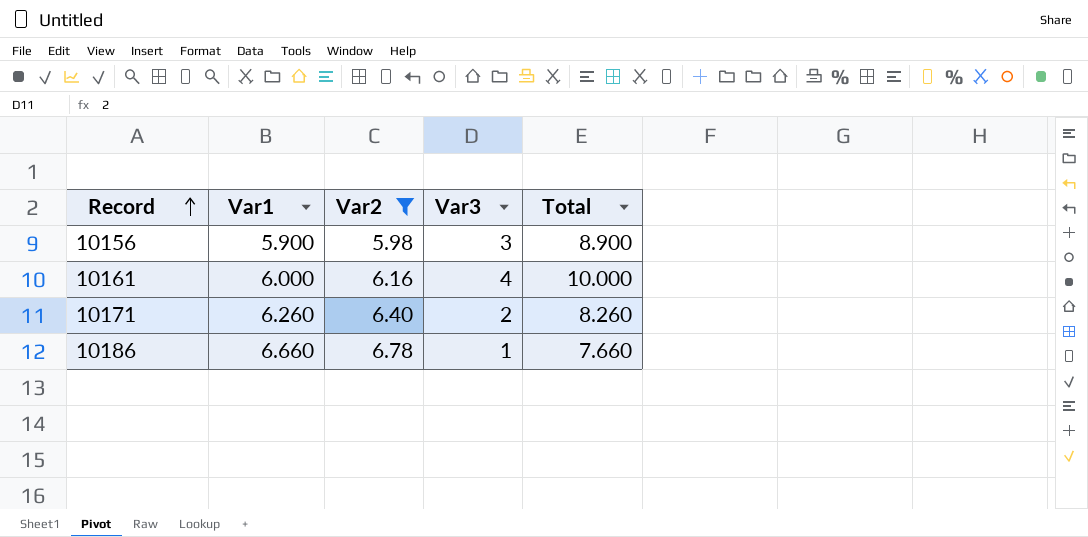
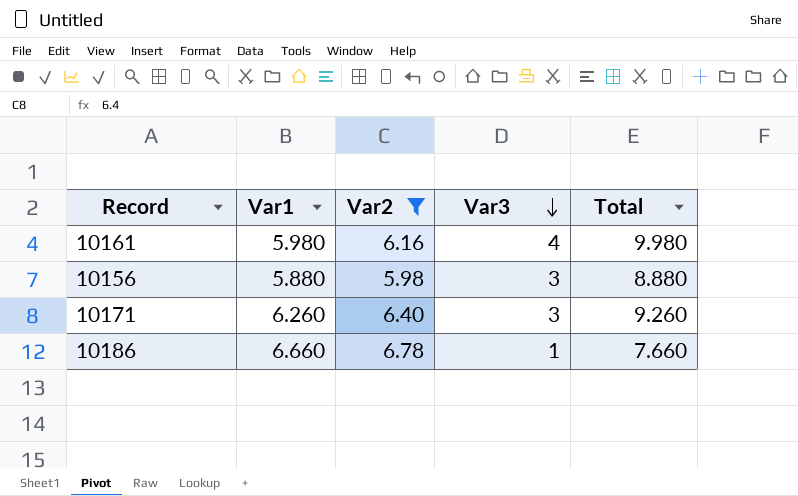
row order: Record ascending -> Var3 descending
10161 | Var1: 6.000 -> 5.980
10161 | Total: 10.000 -> 9.980
10156 | Var1: 5.900 -> 5.880
10156 | Total: 8.900 -> 8.880
10171 | Var3: 2 -> 3
10171 | Total: 8.260 -> 9.260

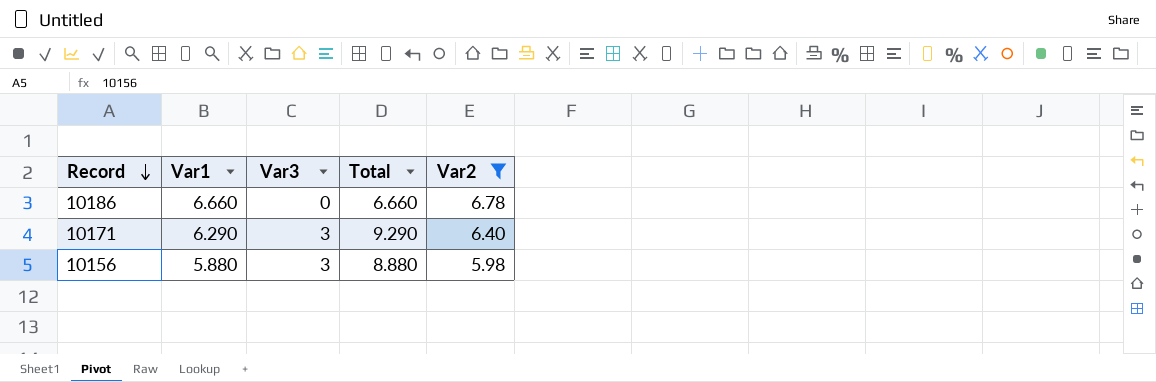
row order: Var3 descending -> Record descending
column Var2 | position: 3 -> 5
row 10161: 5.980 | 6.16 | 4 | 9.980 -> none
10186 | Var3: 1 -> 0
10186 | Total: 7.660 -> 6.660
10171 | Var1: 6.260 -> 6.290
10171 | Total: 9.260 -> 9.290

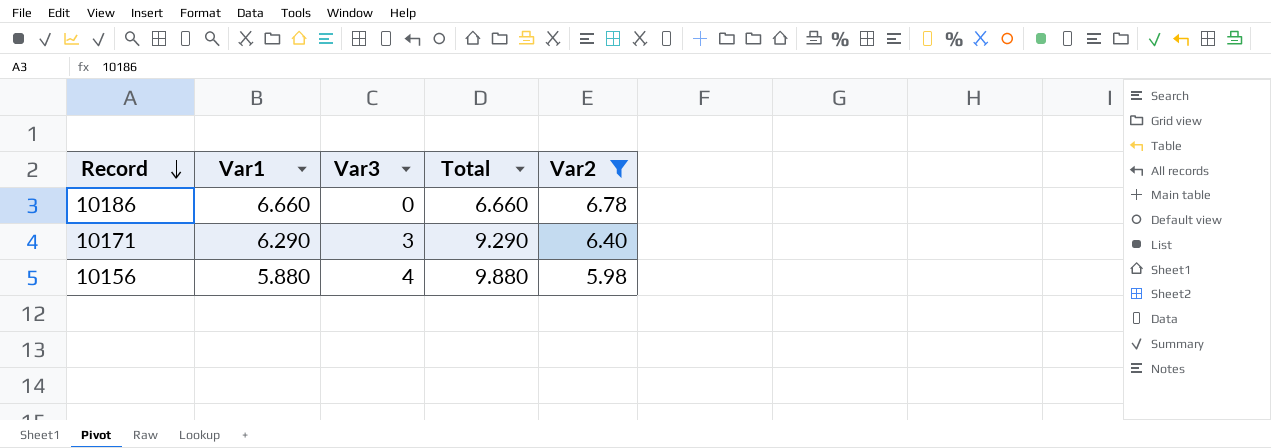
10156 | Var3: 3 -> 4
10156 | Total: 8.880 -> 9.880

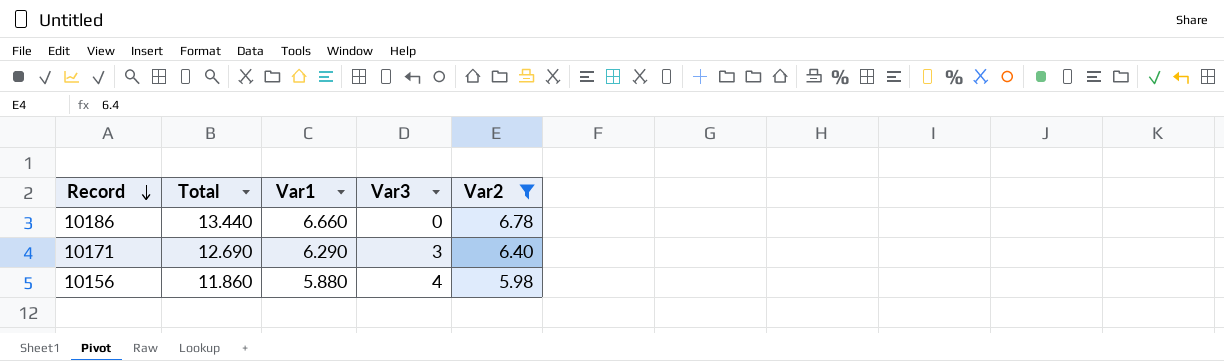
column Total | formula: [Var1] + [Var3] -> [Var1] + [Var2]
column Total | position: 4 -> 2

